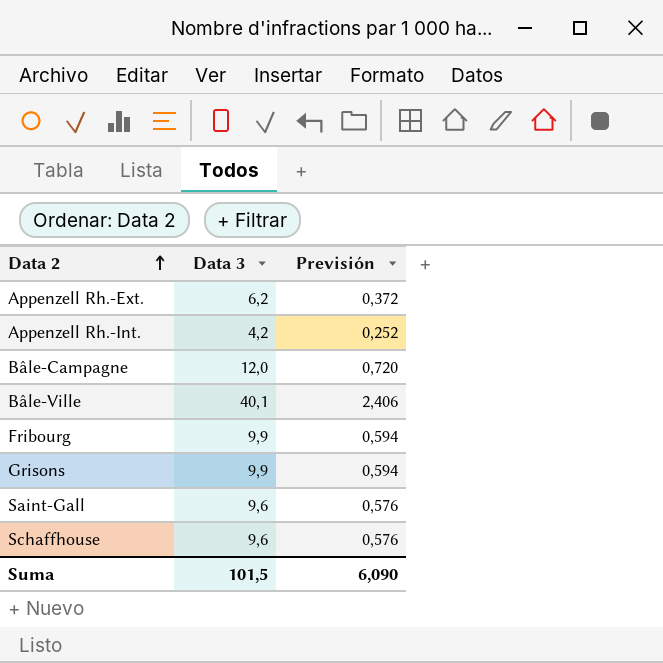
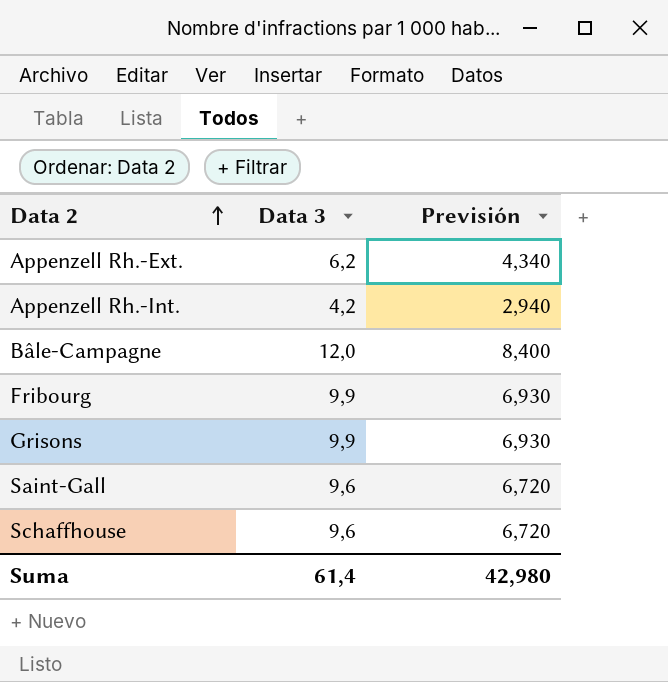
column Previsión | formula: [Data 3] * 0,06 -> [Data 3] * 0,7
row Bâle-Ville: 40,1 | 2,406 -> none
Suma | Data 3: 101,5 -> 61,4
Suma | Previsión: 6,090 -> 42,980

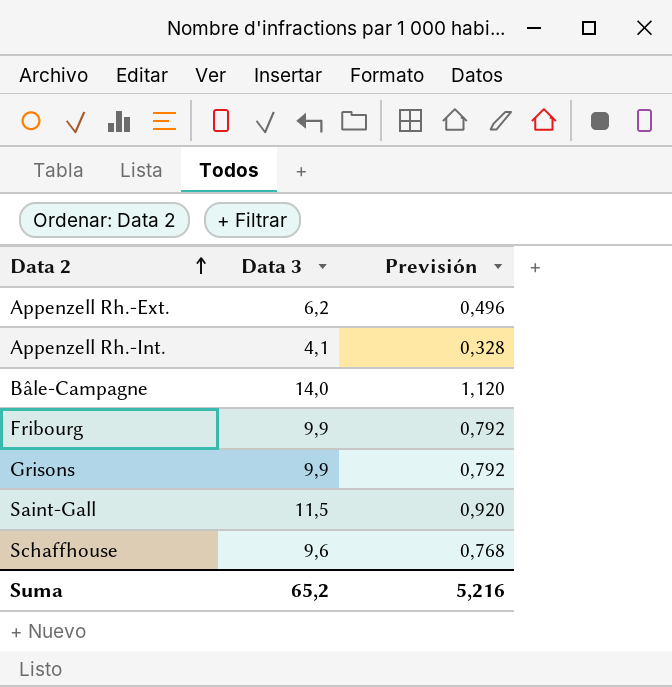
column Previsión | formula: [Data 3] * 0,7 -> [Data 3] * 0,08
Appenzell Rh.-Int. | Data 3: 4,2 -> 4,1
Bâle-Campagne | Data 3: 12,0 -> 14,0
Saint-Gall | Data 3: 9,6 -> 11,5
Suma | Data 3: 61,4 -> 65,2
Suma | Previsión: 42,980 -> 5,216

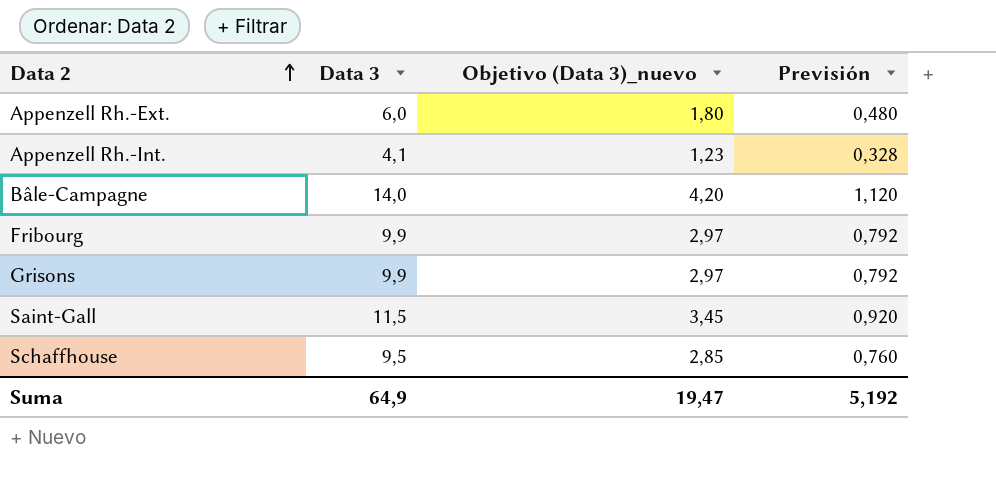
column Objetivo (Data 3)_nuevo | formula: none -> [Data 3] * 0,3
Appenzell Rh.-Ext. | Data 3: 6,2 -> 6,0
Appenzell Rh.-Ext. | Previsión: 0,496 -> 0,480
Schaffhouse | Data 3: 9,6 -> 9,5
Schaffhouse | Previsión: 0,768 -> 0,760
Suma | Data 3: 65,2 -> 64,9
Suma | Previsión: 5,216 -> 5,192

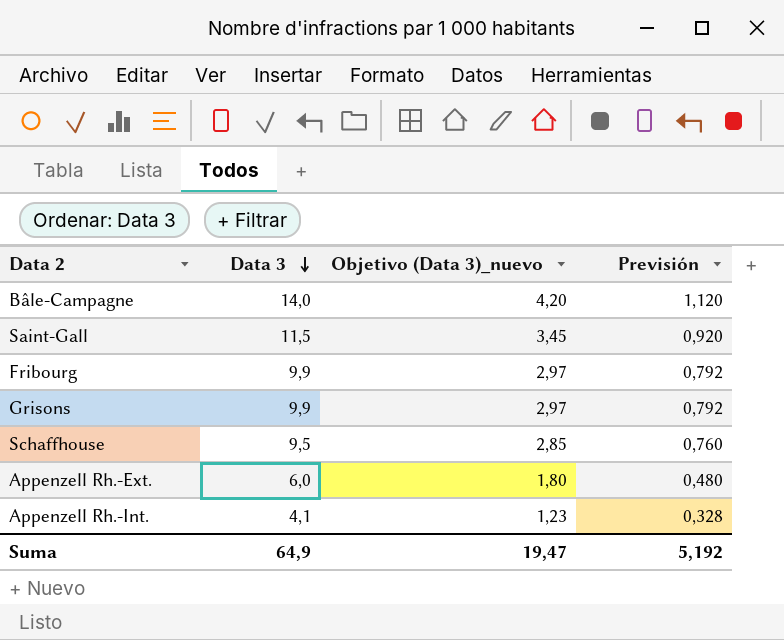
row order: Data 2 ascending -> Data 3 descending

